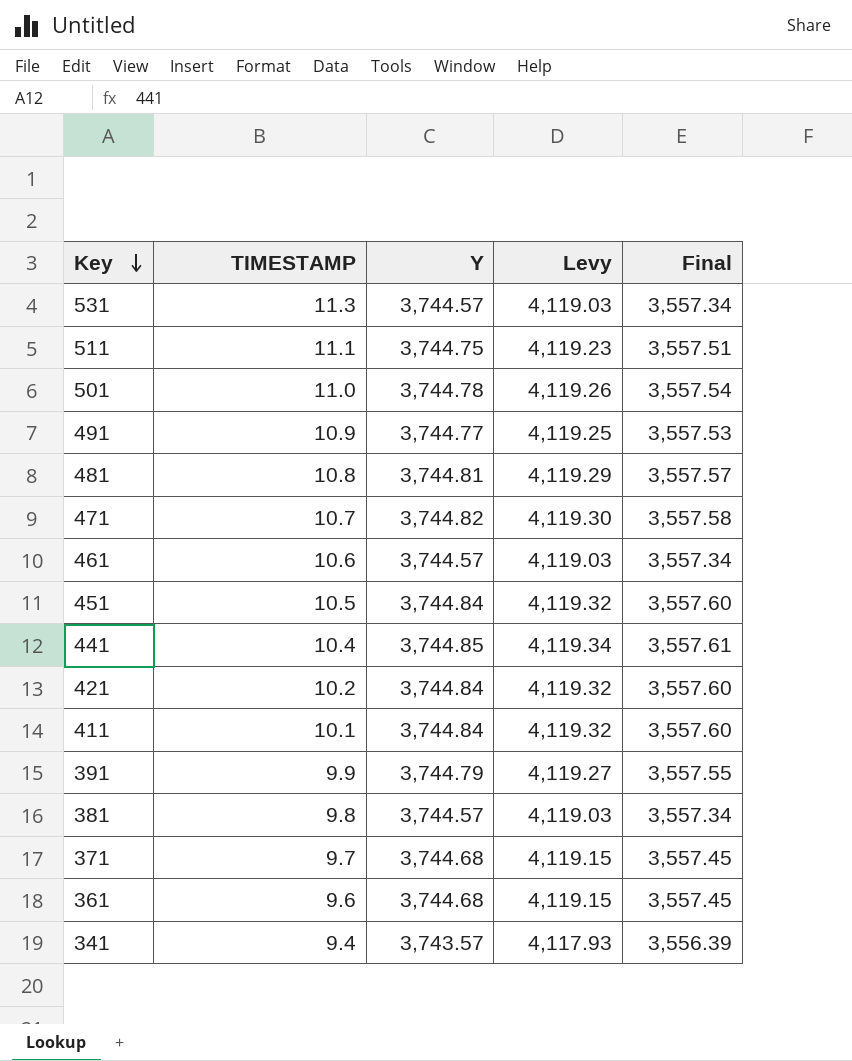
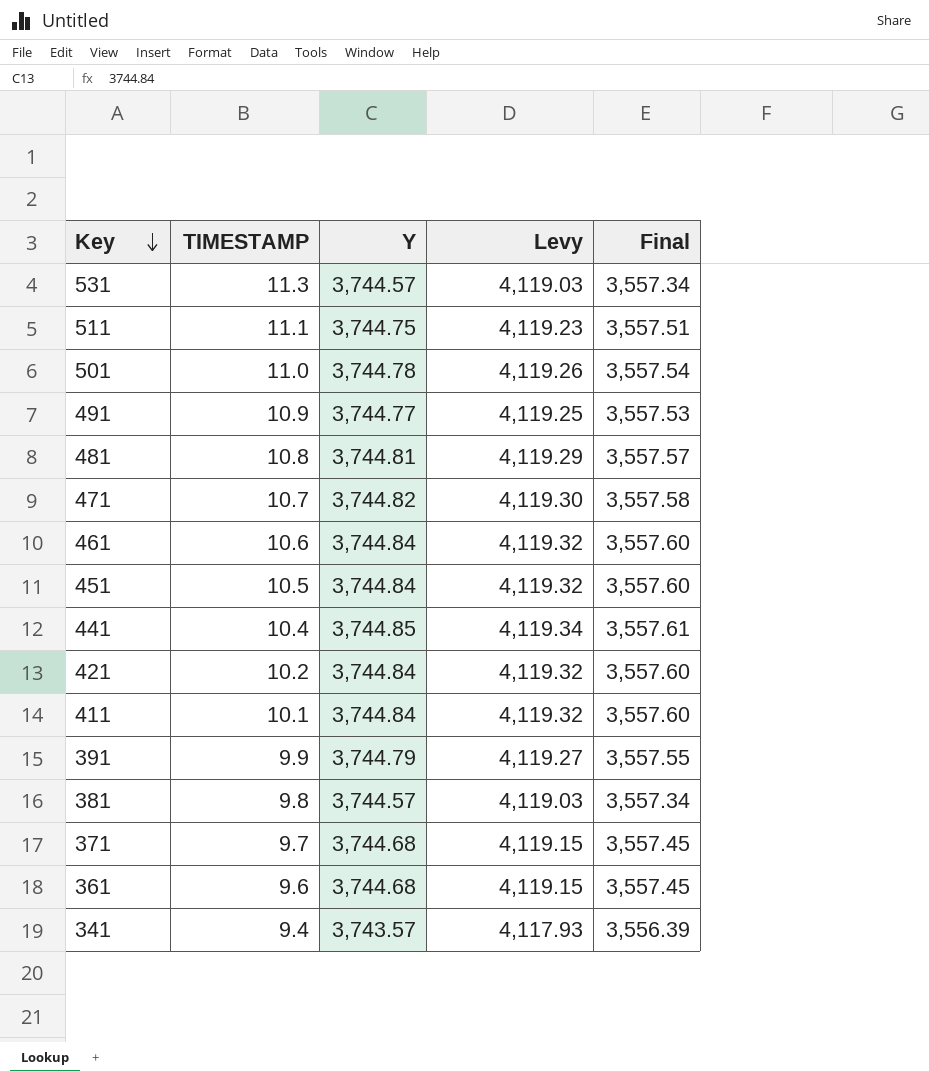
461 | Y: 3,744.57 -> 3,744.84
461 | Levy: 4,119.03 -> 4,119.32
461 | Final: 3,557.34 -> 3,557.60

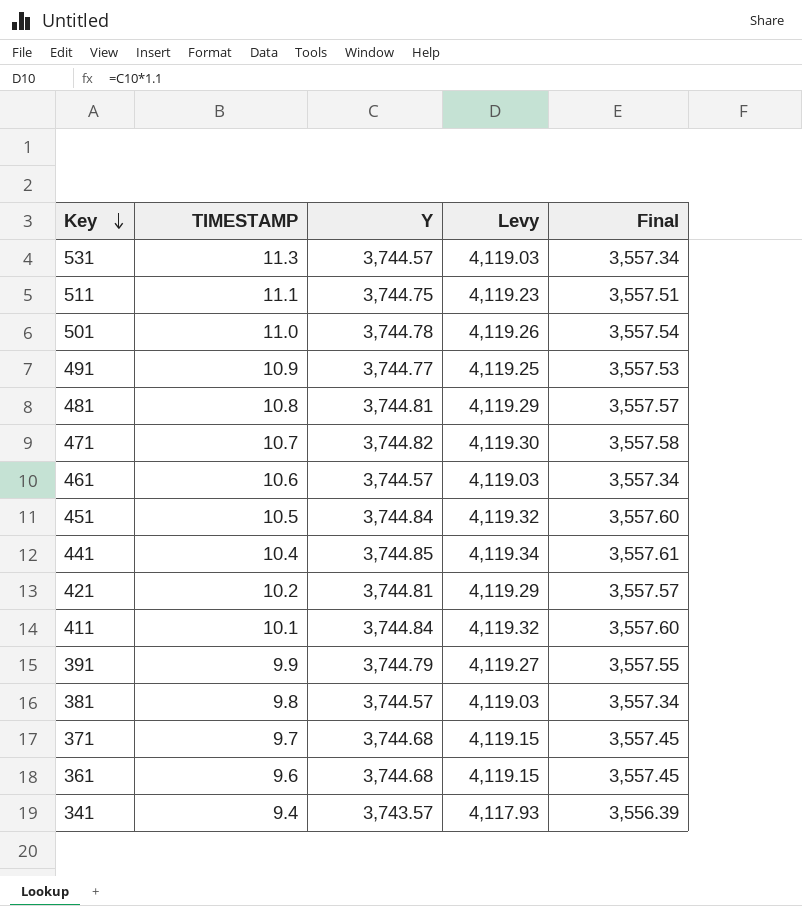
461 | Y: 3,744.84 -> 3,744.57
461 | Levy: 4,119.32 -> 4,119.03
461 | Final: 3,557.60 -> 3,557.34
421 | Y: 3,744.84 -> 3,744.81
421 | Levy: 4,119.32 -> 4,119.29
421 | Final: 3,557.60 -> 3,557.57

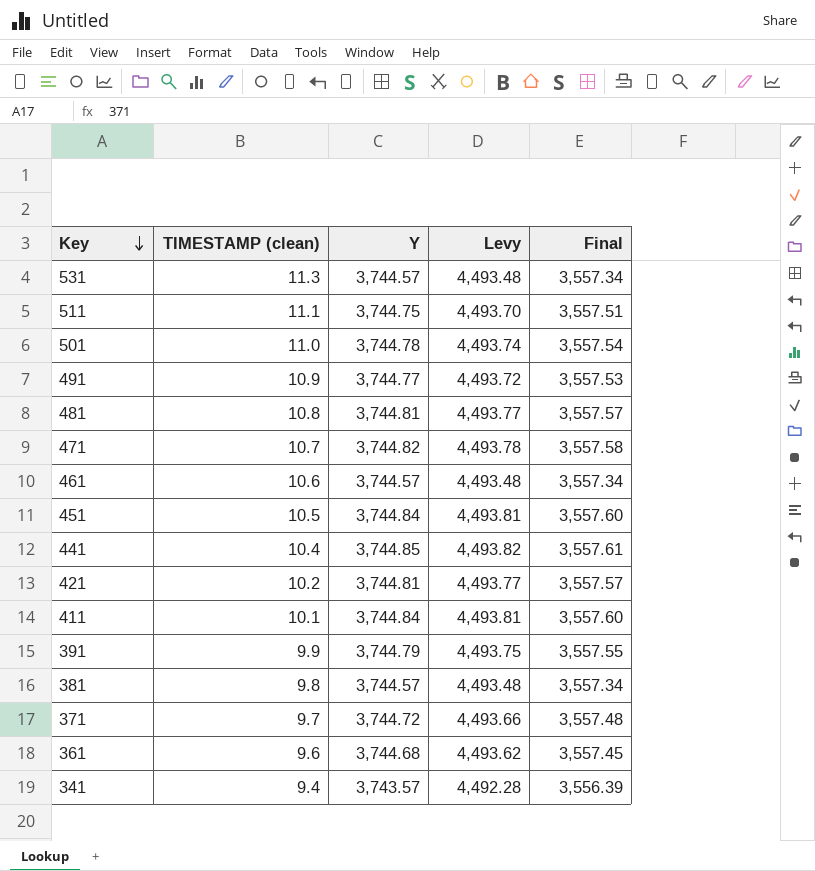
column name: TIMESTAMP -> TIMESTAMP (clean)
column Levy | formula: [Y] * 1.1 -> [Y] * 1.2
371 | Y: 3,744.68 -> 3,744.72
371 | Final: 3,557.45 -> 3,557.48

